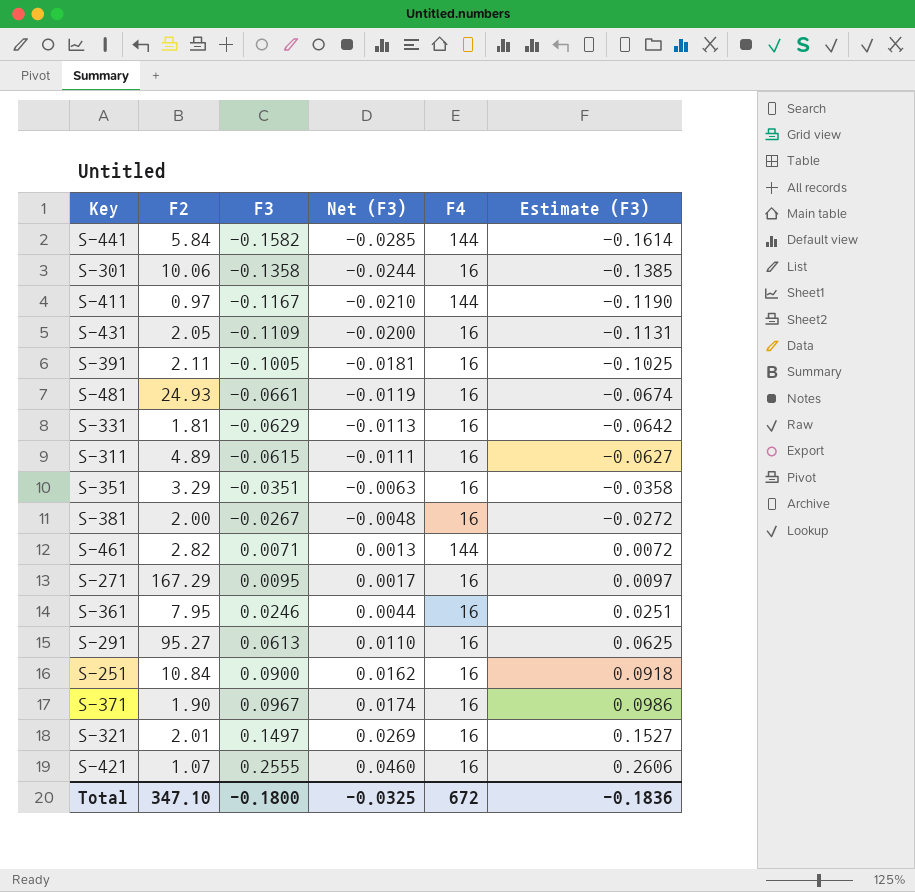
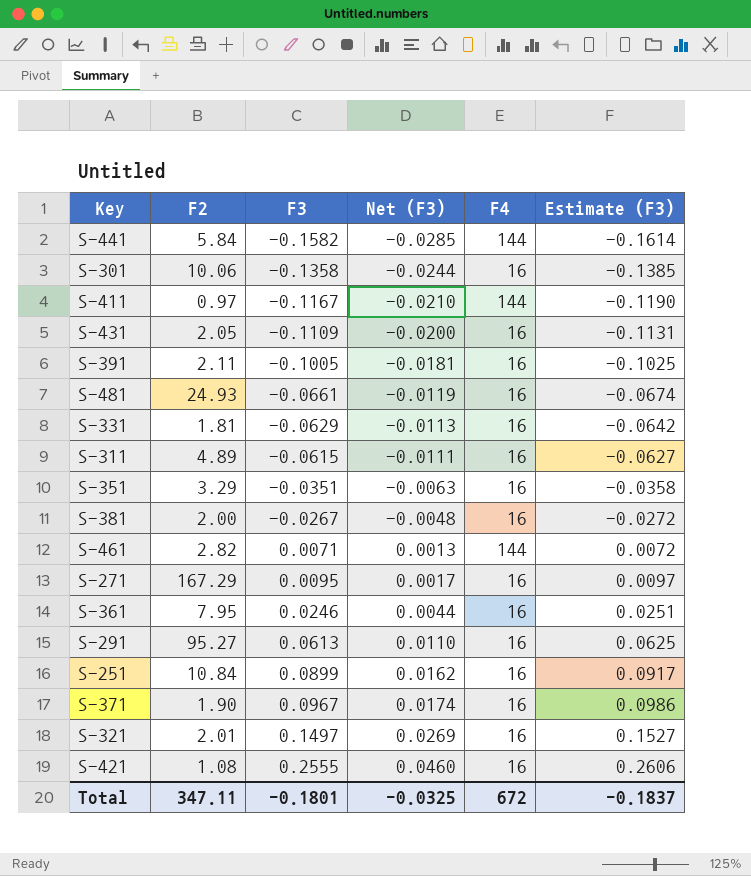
S-251 | F3: 0.0900 -> 0.0899
S-251 | Estimate (F3): 0.0918 -> 0.0917
S-421 | F2: 1.07 -> 1.08
Total | F2: 347.10 -> 347.11
Total | F3: -0.1800 -> -0.1801
Total | Estimate (F3): -0.1836 -> -0.1837

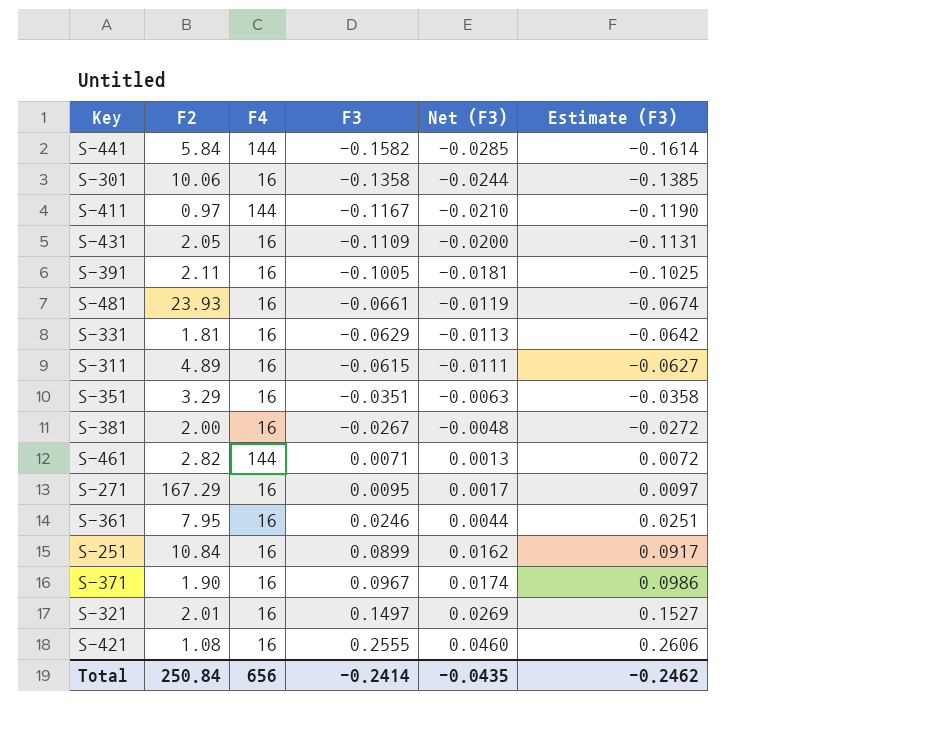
column F4 | position: 5 -> 3
row S-291: 95.27 | 0.0613 | 0.0110 | 16 | 0.0625 -> none
S-481 | F2: 24.93 -> 23.93
Total | F2: 347.11 -> 250.84
Total | F4: 672 -> 656
Total | F3: -0.1801 -> -0.2414
Total | Net (F3): -0.0325 -> -0.0435
Total | Estimate (F3): -0.1837 -> -0.2462

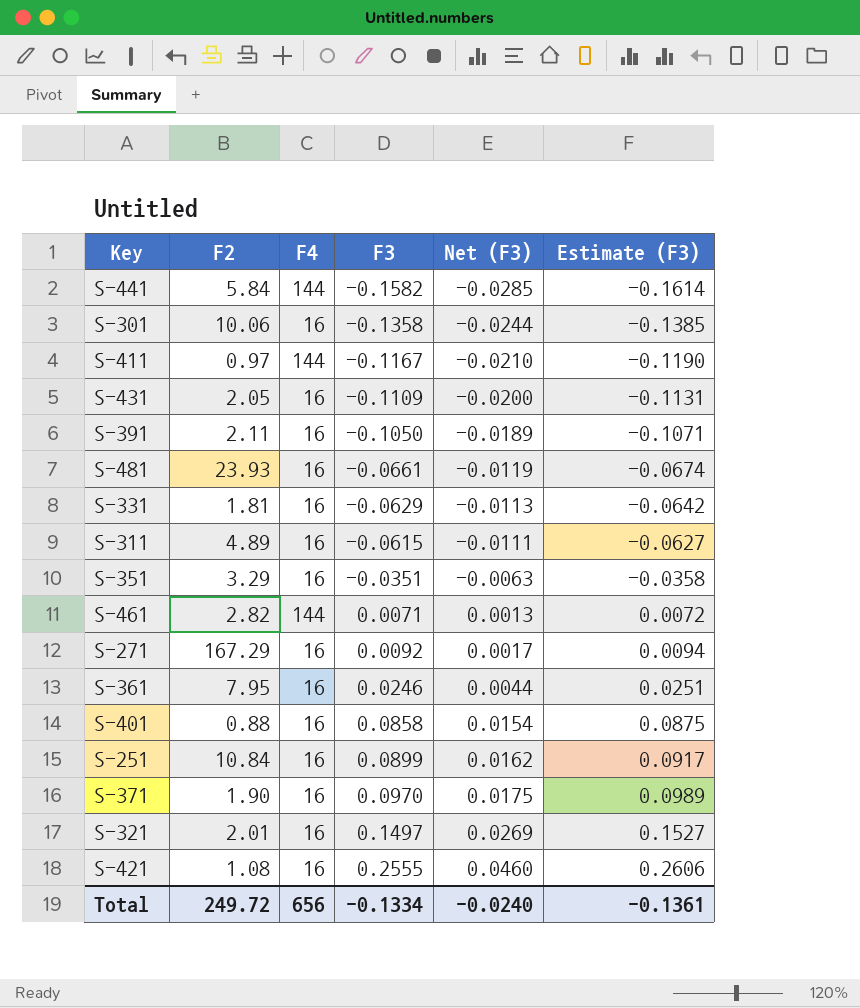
row S-381: 2.00 | 16 | -0.0267 | -0.0048 | -0.0272 -> none
S-391 | F3: -0.1005 -> -0.1050
S-391 | Net (F3): -0.0181 -> -0.0189
S-391 | Estimate (F3): -0.1025 -> -0.1071
S-271 | F3: 0.0095 -> 0.0092
S-271 | Estimate (F3): 0.0097 -> 0.0094
row S-401: none -> 0.88 | 16 | 0.0858 | 0.0154 | 0.0875
S-371 | F3: 0.0967 -> 0.0970
S-371 | Net (F3): 0.0174 -> 0.0175
S-371 | Estimate (F3): 0.0986 -> 0.0989
Total | F2: 250.84 -> 249.72
Total | F3: -0.2414 -> -0.1334
Total | Net (F3): -0.0435 -> -0.0240
Total | Estimate (F3): -0.2462 -> -0.1361

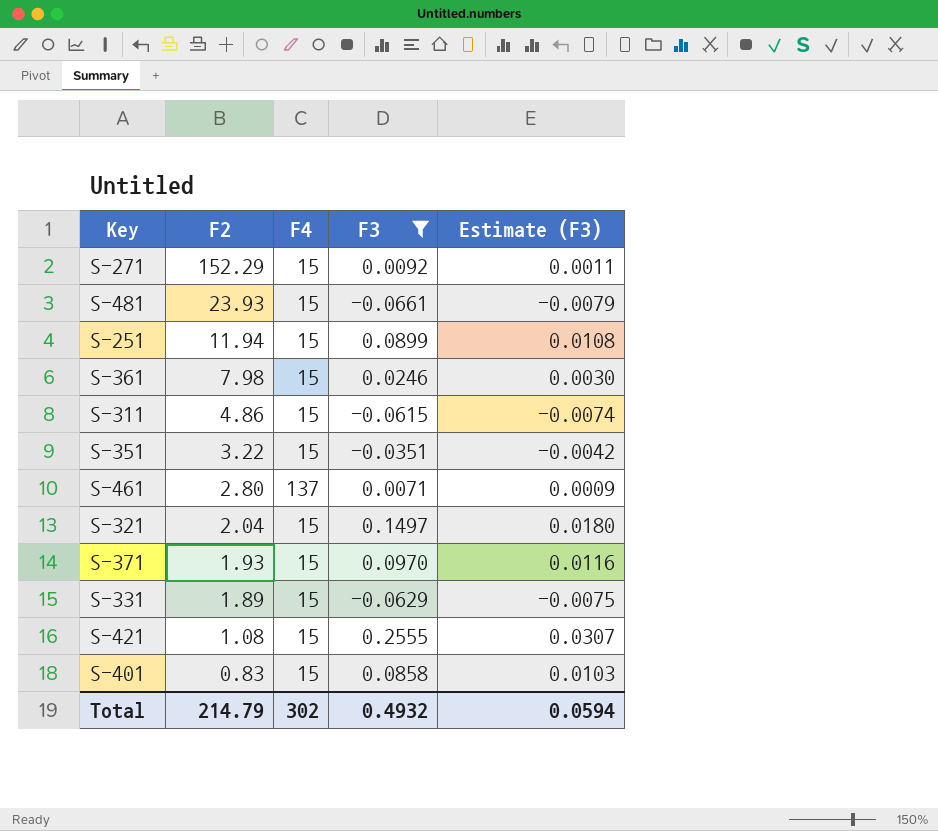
filter: none -> F3 >= -0.0661
row order: F3 ascending -> F2 descending
column Net (F3) | formula: [F3] * 0.18 -> none
column Estimate (F3) | formula: [F3] * 1.02 -> [F3] * 0.12
S-271 | F2: 167.29 -> 152.29
S-271 | F4: 16 -> 15
S-481 | F4: 16 -> 15
S-251 | F2: 10.84 -> 11.94
S-251 | F4: 16 -> 15
S-361 | F2: 7.95 -> 7.98
S-361 | F4: 16 -> 15
S-311 | F2: 4.89 -> 4.86
S-311 | F4: 16 -> 15
S-351 | F2: 3.29 -> 3.22
S-351 | F4: 16 -> 15
S-461 | F2: 2.82 -> 2.80
S-461 | F4: 144 -> 137
S-321 | F2: 2.01 -> 2.04
S-321 | F4: 16 -> 15
S-371 | F2: 1.90 -> 1.93
S-371 | F4: 16 -> 15
S-331 | F2: 1.81 -> 1.89
S-331 | F4: 16 -> 15
S-421 | F4: 16 -> 15
S-401 | F2: 0.88 -> 0.83
S-401 | F4: 16 -> 15
Total | F2: 249.72 -> 214.79
Total | F4: 656 -> 302
Total | F3: -0.1334 -> 0.4932
Total | Estimate (F3): -0.1361 -> 0.0594

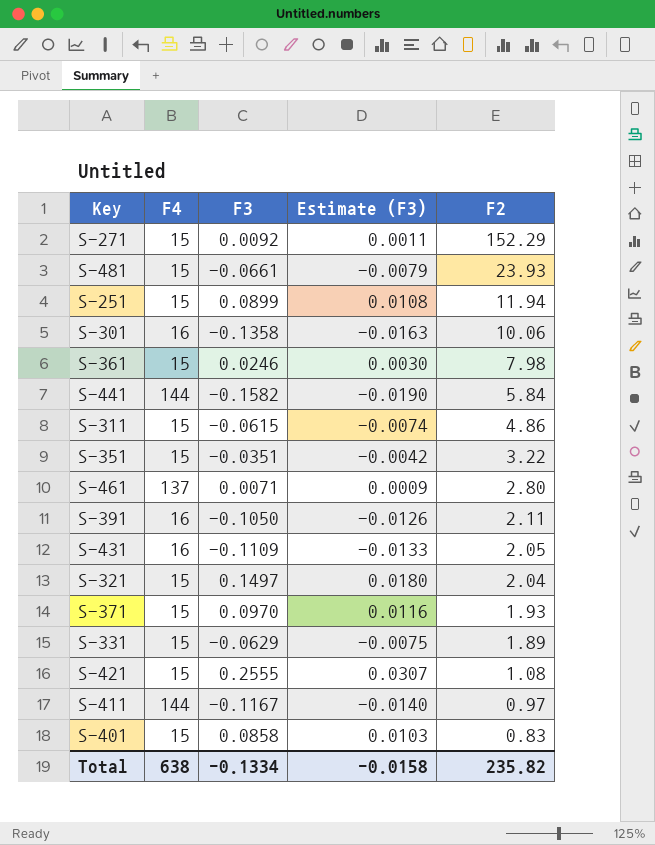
filter: F3 >= -0.0661 -> none
column F2 | position: 2 -> 5
Total | F4: 302 -> 638
Total | F3: 0.4932 -> -0.1334
Total | Estimate (F3): 0.0594 -> -0.0158
Total | F2: 214.79 -> 235.82

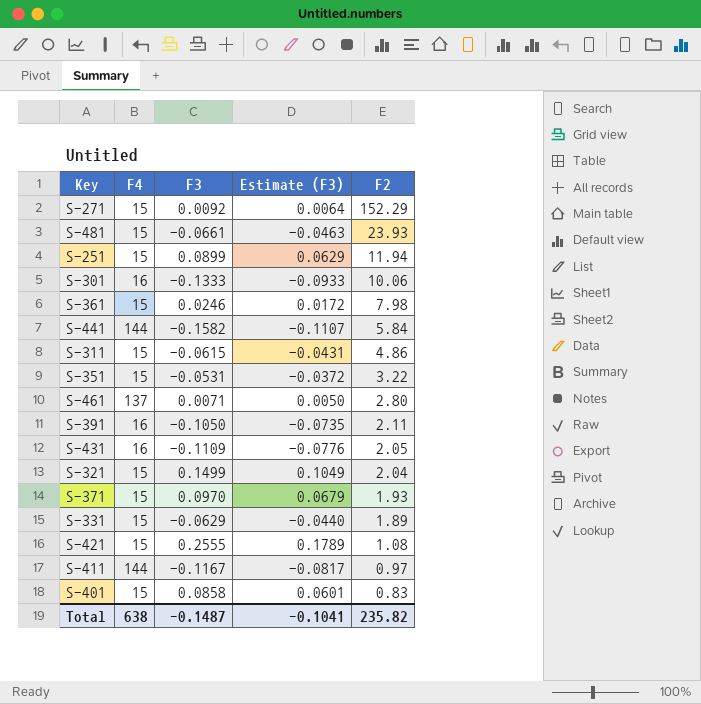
column Estimate (F3) | formula: [F3] * 0.12 -> [F3] * 0.7
S-301 | F3: -0.1358 -> -0.1333
S-351 | F3: -0.0351 -> -0.0531
S-321 | F3: 0.1497 -> 0.1499
Total | F3: -0.1334 -> -0.1487
Total | Estimate (F3): -0.0158 -> -0.1041

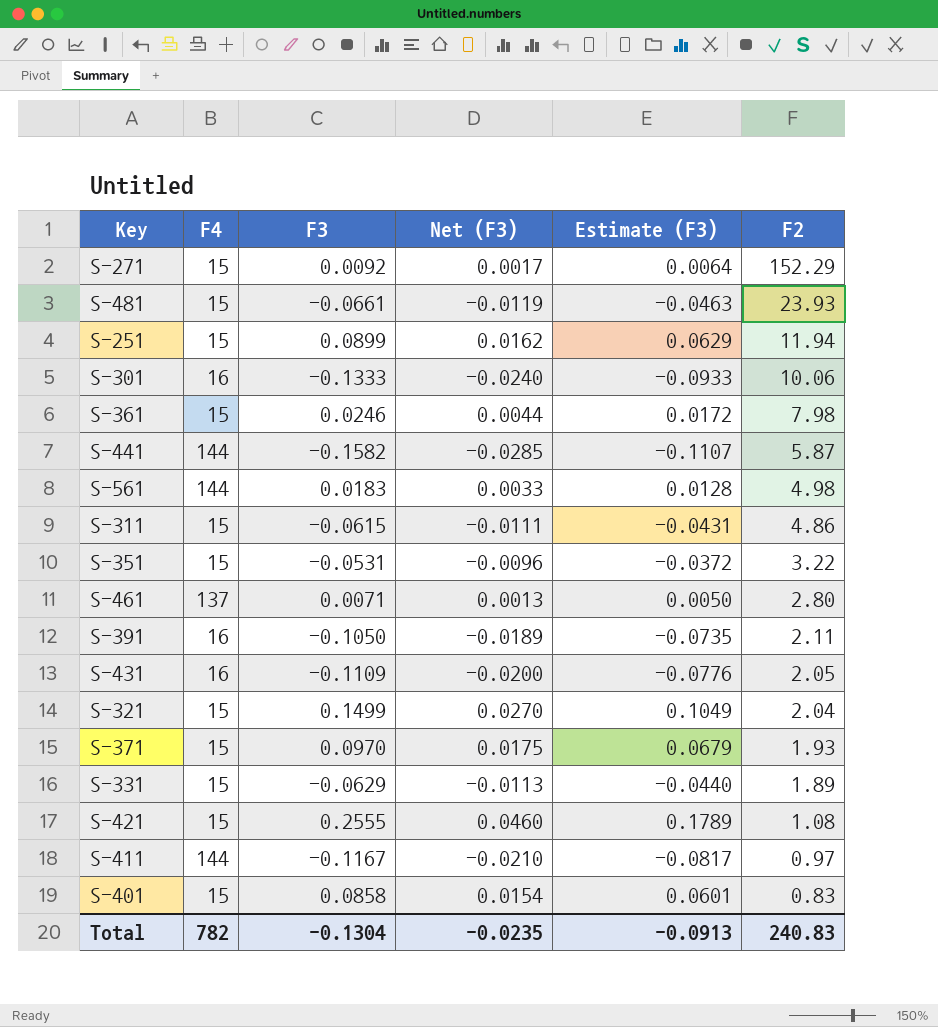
column Net (F3) | formula: none -> [F3] * 0.18
S-441 | F2: 5.84 -> 5.87
row S-561: none -> 144 | 0.0183 | 0.0033 | 0.0128 | 4.98
Total | F4: 638 -> 782
Total | F3: -0.1487 -> -0.1304
Total | Estimate (F3): -0.1041 -> -0.0913
Total | F2: 235.82 -> 240.83

